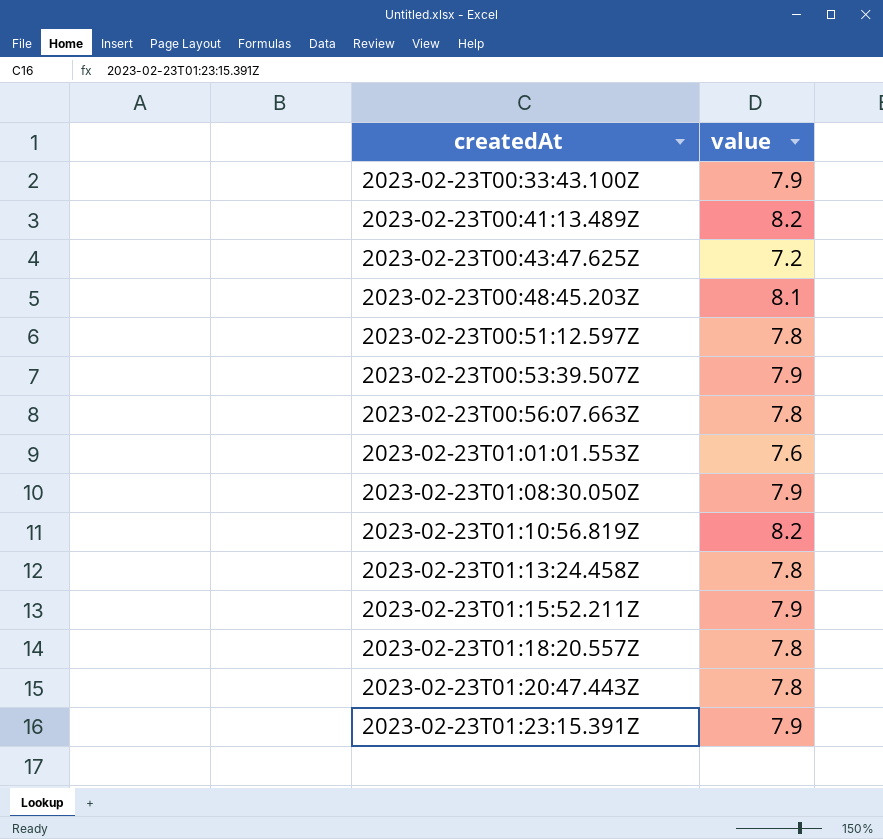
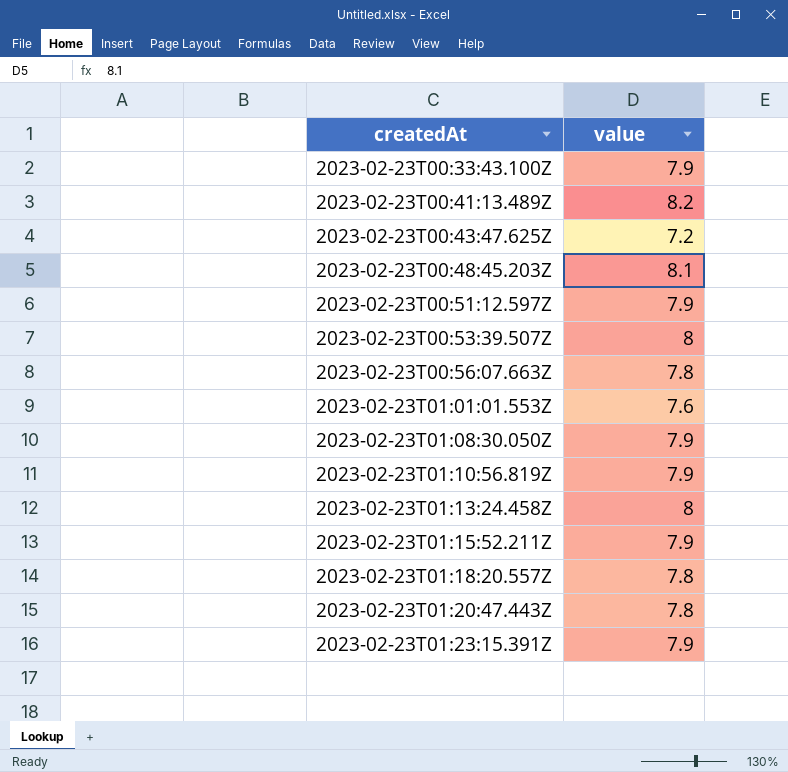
2023-02-23T00:51:12.597Z | value: 7.8 -> 7.9
2023-02-23T00:53:39.507Z | value: 7.9 -> 8
2023-02-23T01:10:56.819Z | value: 8.2 -> 7.9
2023-02-23T01:13:24.458Z | value: 7.8 -> 8

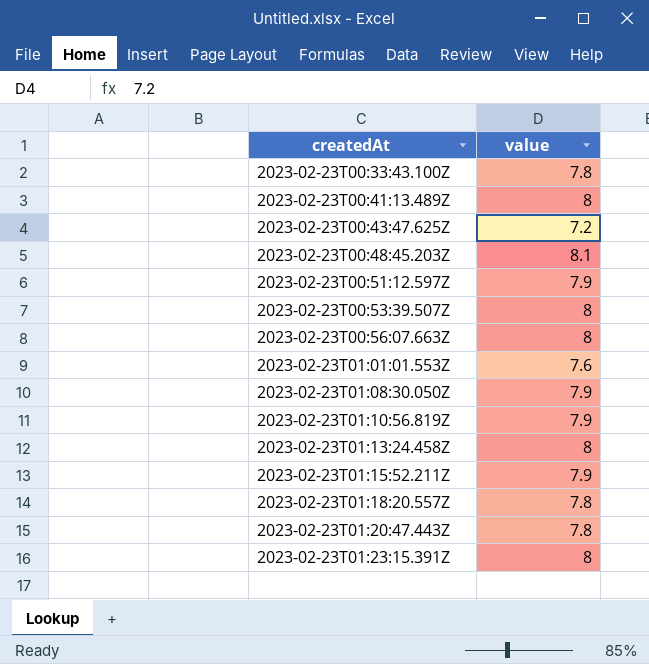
2023-02-23T00:33:43.100Z | value: 7.9 -> 7.8
2023-02-23T00:41:13.489Z | value: 8.2 -> 8
2023-02-23T00:56:07.663Z | value: 7.8 -> 8
2023-02-23T01:23:15.391Z | value: 7.9 -> 8

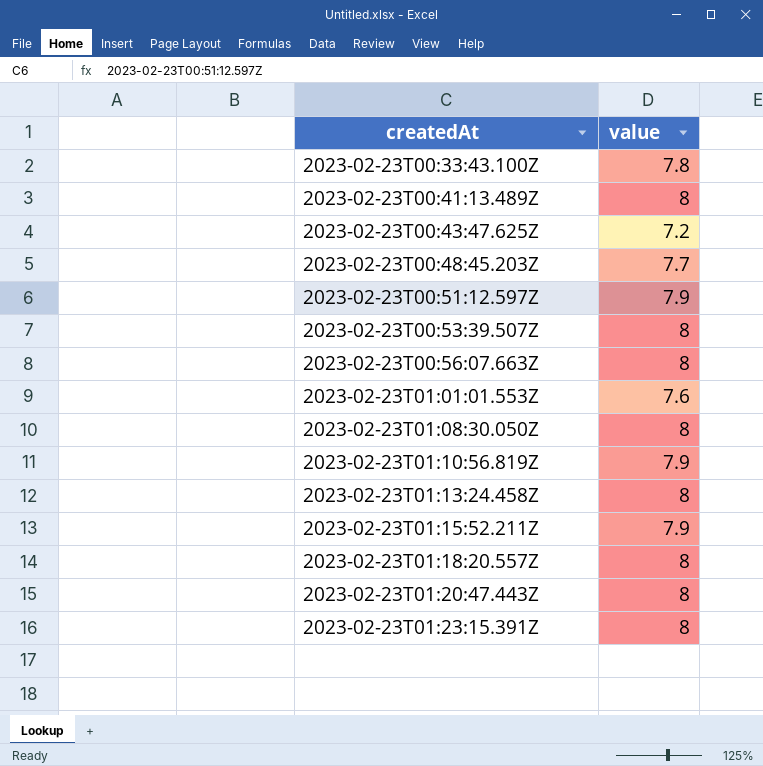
2023-02-23T00:48:45.203Z | value: 8.1 -> 7.7
2023-02-23T01:08:30.050Z | value: 7.9 -> 8
2023-02-23T01:18:20.557Z | value: 7.8 -> 8
2023-02-23T01:20:47.443Z | value: 7.8 -> 8

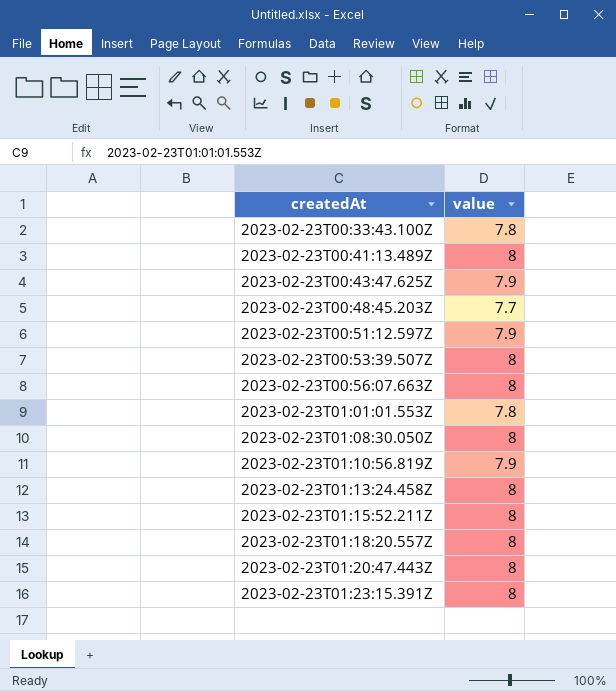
2023-02-23T00:43:47.625Z | value: 7.2 -> 7.9
2023-02-23T01:01:01.553Z | value: 7.6 -> 7.8
2023-02-23T01:15:52.211Z | value: 7.9 -> 8

